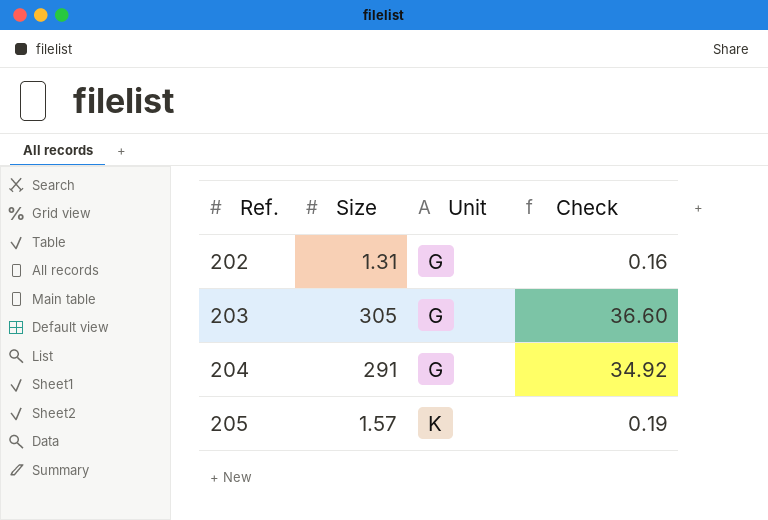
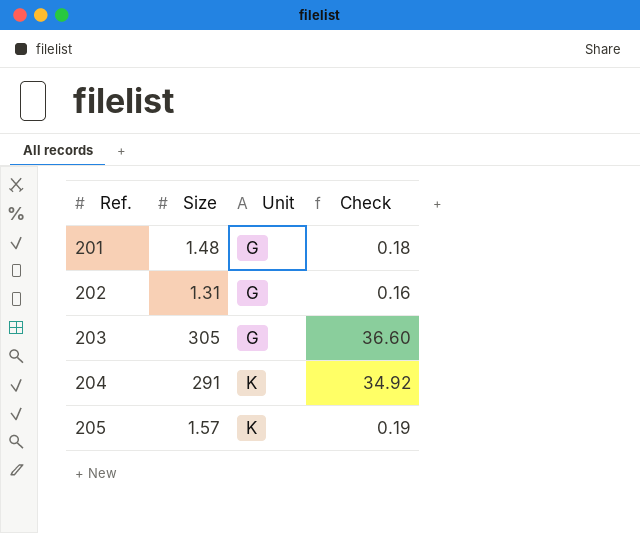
row 201: none -> 1.48 | G | 0.18
204 | Unit: G -> K

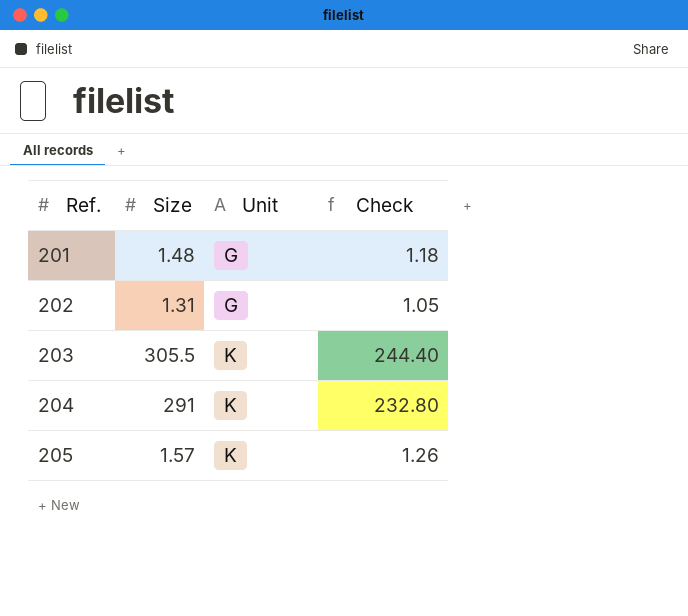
column Check | formula: [Size] * 0.12 -> [Size] * 0.8
203 | Size: 305 -> 305.5
203 | Unit: G -> K

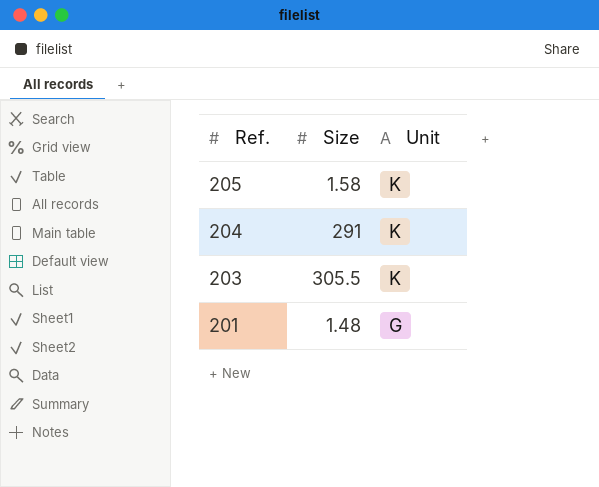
row order: Ref. ascending -> Ref. descending
column Check | formula: [Size] * 0.8 -> none
row 202: 1.31 | G | 1.05 -> none
205 | Size: 1.57 -> 1.58

